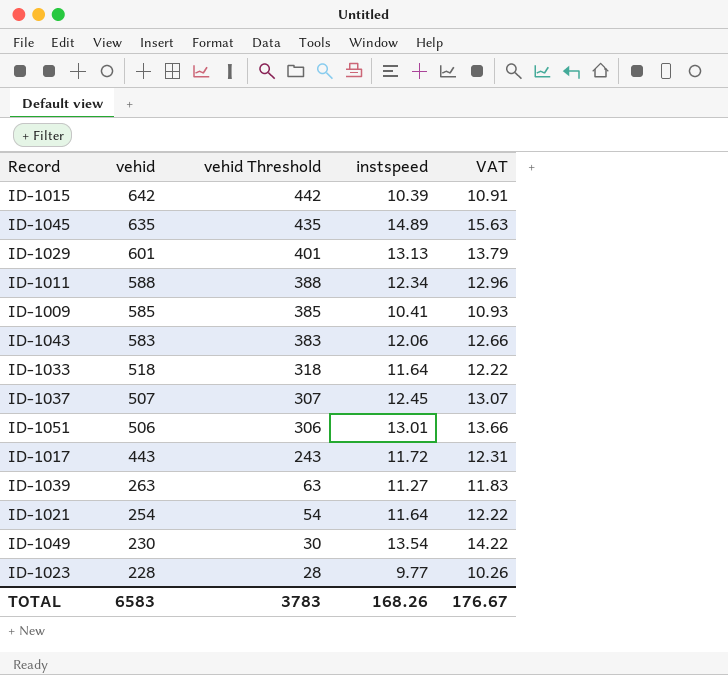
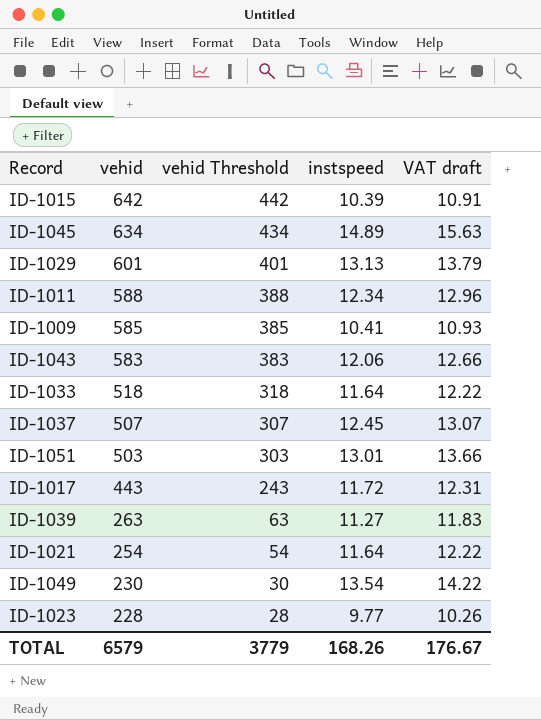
column name: VAT -> VAT draft
ID-1045 | vehid: 635 -> 634
ID-1045 | vehid Threshold: 435 -> 434
ID-1051 | vehid: 506 -> 503
ID-1051 | vehid Threshold: 306 -> 303
TOTAL | vehid: 6583 -> 6579
TOTAL | vehid Threshold: 3783 -> 3779

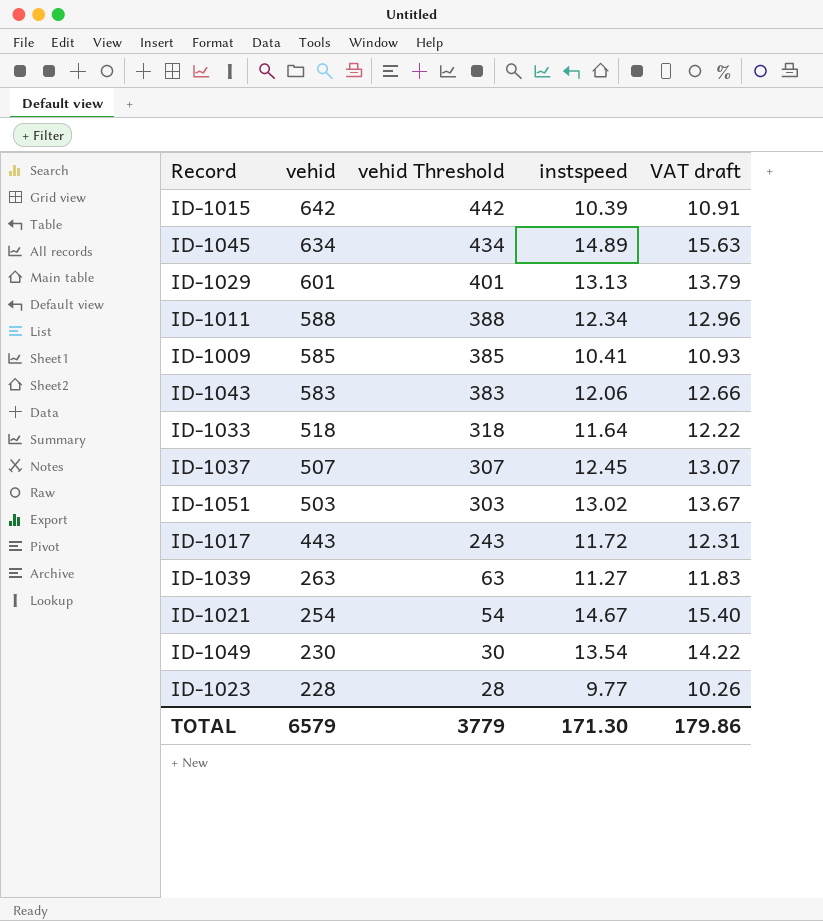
ID-1051 | instspeed: 13.01 -> 13.02
ID-1051 | VAT draft: 13.66 -> 13.67
ID-1021 | instspeed: 11.64 -> 14.67
ID-1021 | VAT draft: 12.22 -> 15.40
TOTAL | instspeed: 168.26 -> 171.30
TOTAL | VAT draft: 176.67 -> 179.86

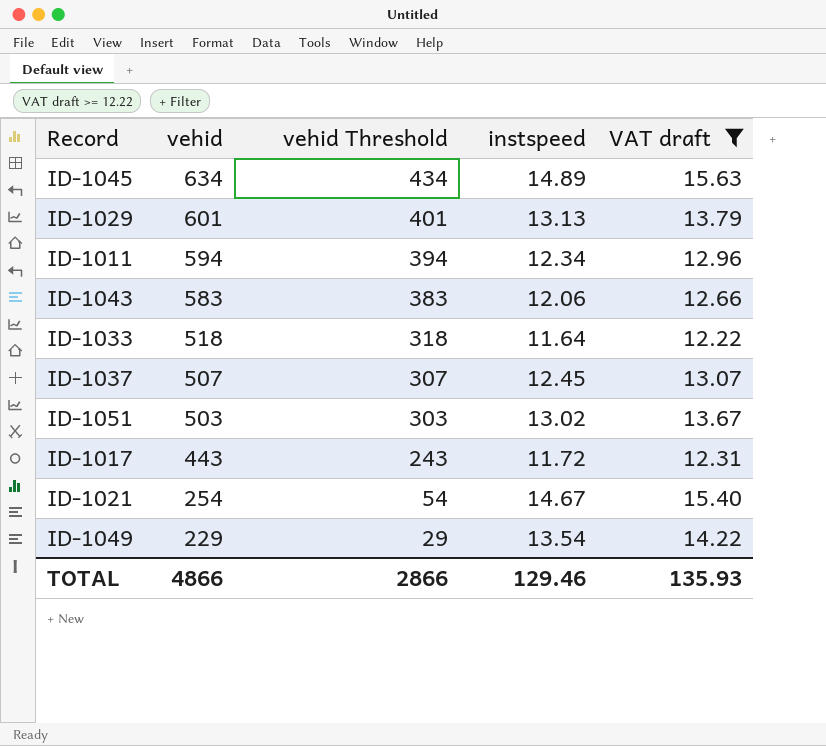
filter: none -> VAT draft >= 12.22
ID-1011 | vehid: 588 -> 594
ID-1011 | vehid Threshold: 388 -> 394
ID-1049 | vehid: 230 -> 229
ID-1049 | vehid Threshold: 30 -> 29
TOTAL | vehid: 6579 -> 4866
TOTAL | vehid Threshold: 3779 -> 2866
TOTAL | instspeed: 171.30 -> 129.46
TOTAL | VAT draft: 179.86 -> 135.93

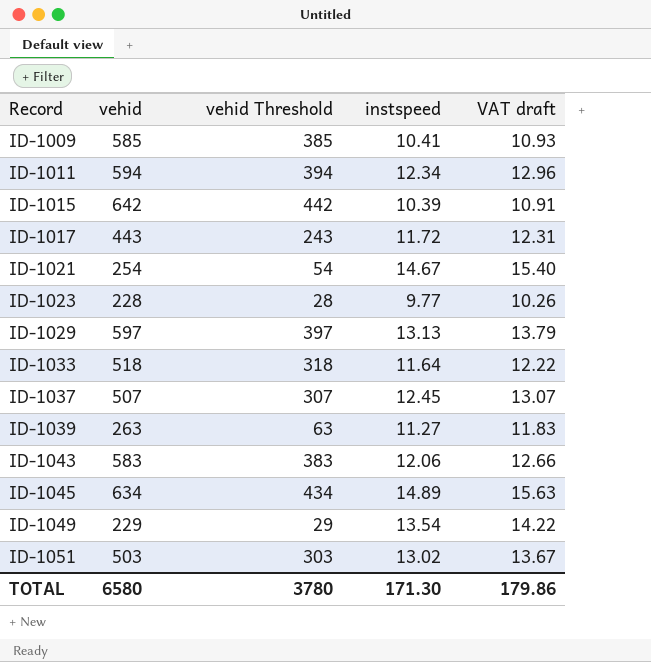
filter: VAT draft >= 12.22 -> none
row order: vehid descending -> Record ascending
ID-1029 | vehid: 601 -> 597
ID-1029 | vehid Threshold: 401 -> 397
TOTAL | vehid: 4866 -> 6580
TOTAL | vehid Threshold: 2866 -> 3780
TOTAL | instspeed: 129.46 -> 171.30
TOTAL | VAT draft: 135.93 -> 179.86

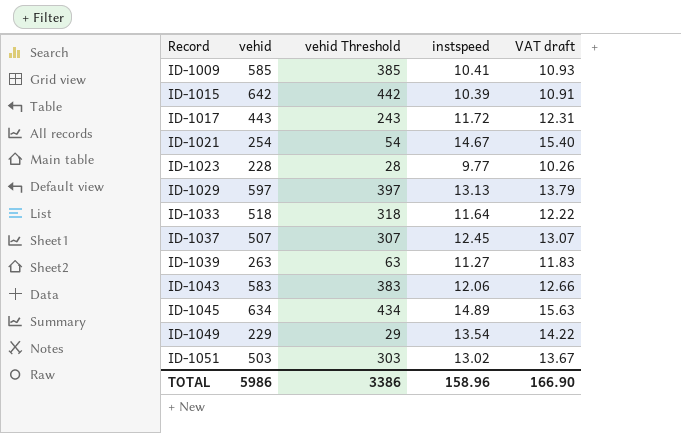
row ID-1011: 594 | 394 | 12.34 | 12.96 -> none
TOTAL | vehid: 6580 -> 5986
TOTAL | vehid Threshold: 3780 -> 3386
TOTAL | instspeed: 171.30 -> 158.96
TOTAL | VAT draft: 179.86 -> 166.90

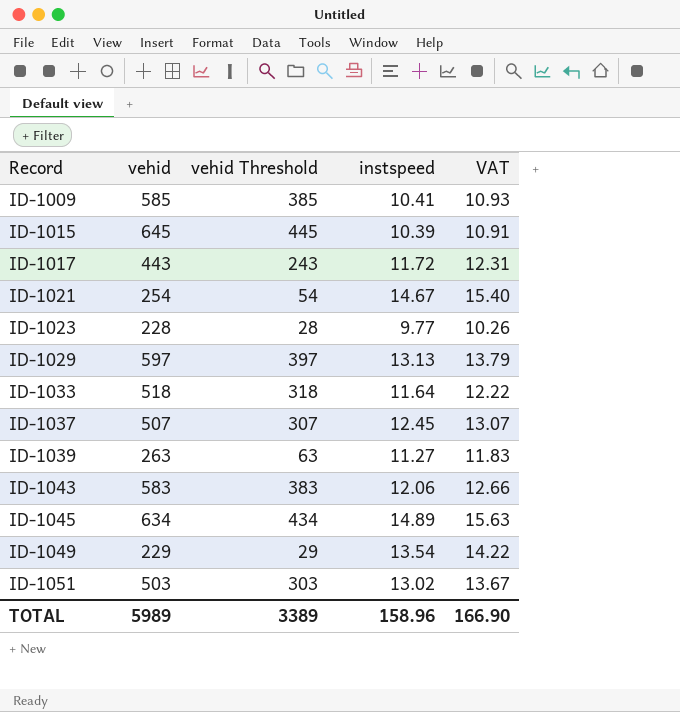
column name: VAT draft -> VAT
ID-1015 | vehid: 642 -> 645
ID-1015 | vehid Threshold: 442 -> 445
TOTAL | vehid: 5986 -> 5989
TOTAL | vehid Threshold: 3386 -> 3389

